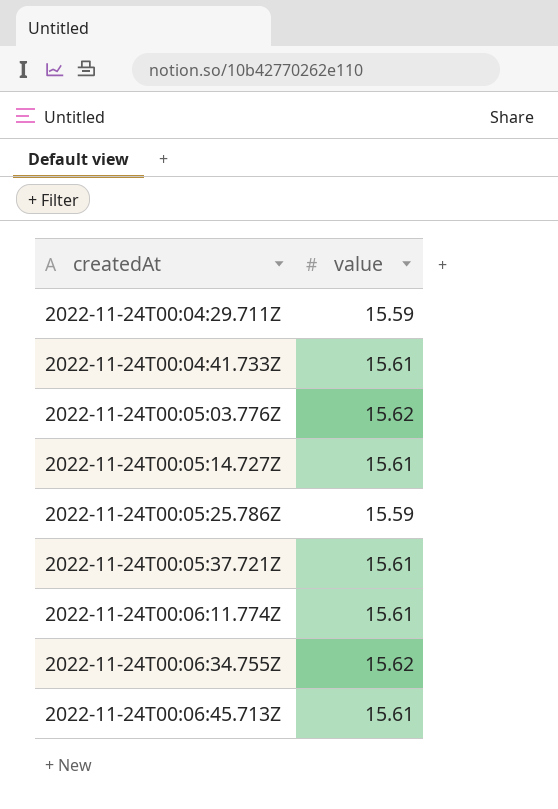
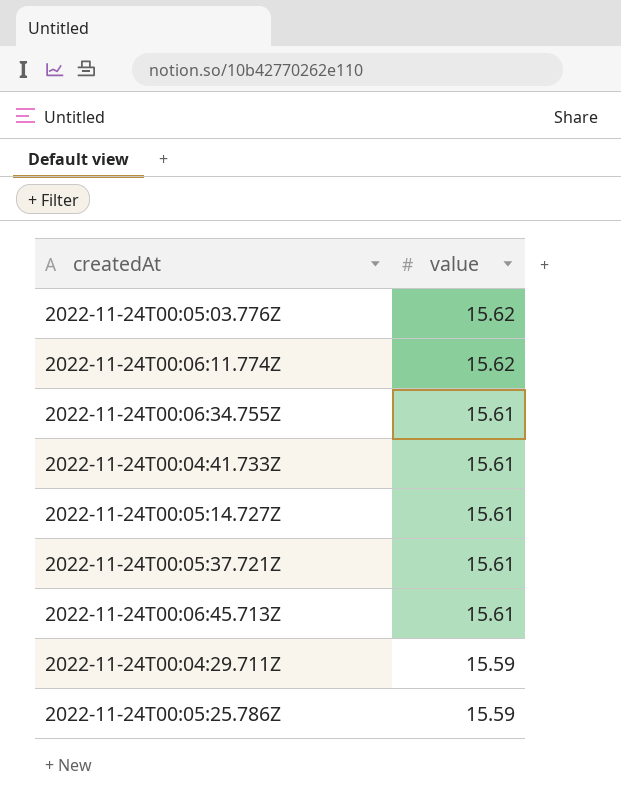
row order: createdAt ascending -> value descending
2022-11-24T00:06:11.774Z | value: 15.61 -> 15.62
2022-11-24T00:06:34.755Z | value: 15.62 -> 15.61

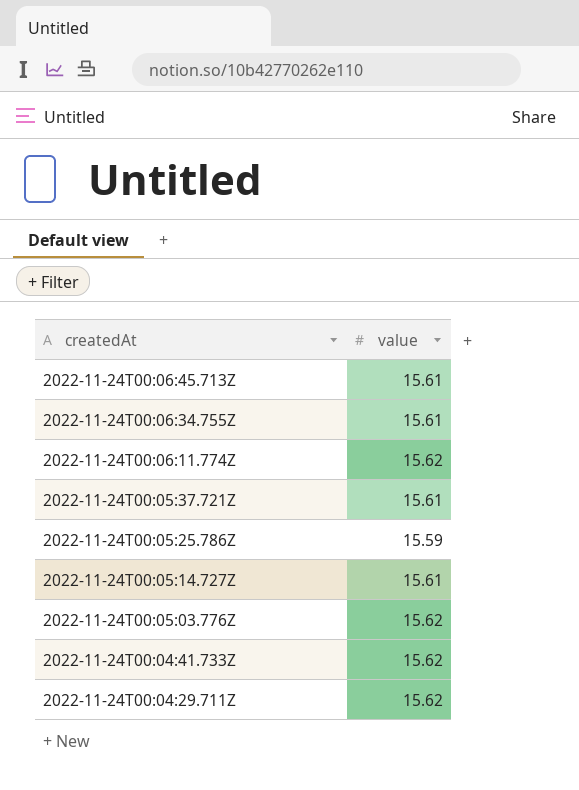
row order: value descending -> createdAt descending
2022-11-24T00:04:41.733Z | value: 15.61 -> 15.62
2022-11-24T00:04:29.711Z | value: 15.59 -> 15.62

